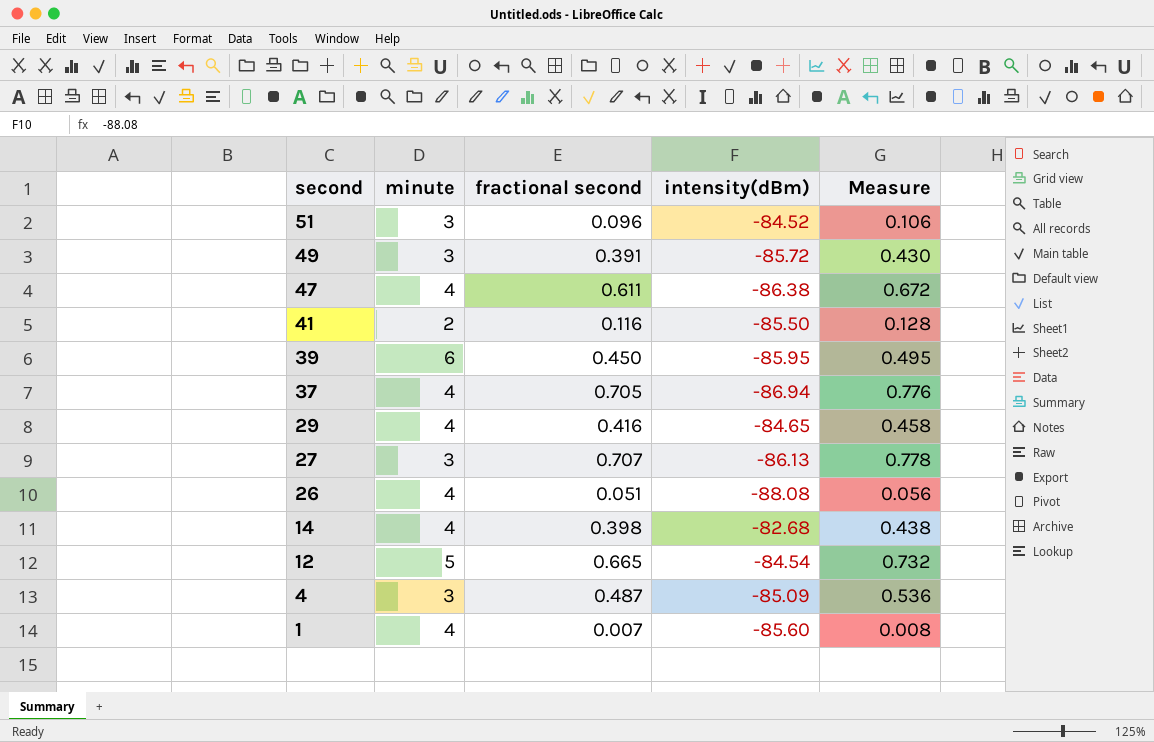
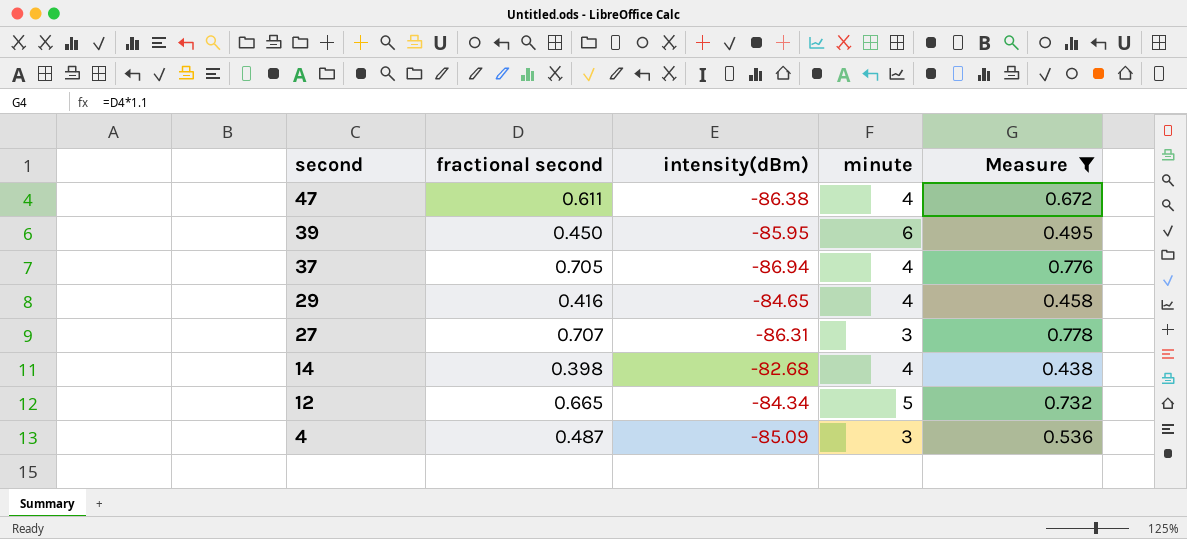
filter: none -> Measure >= 0.438
column minute | position: 2 -> 4
27 | intensity(dBm): -86.13 -> -86.31
12 | intensity(dBm): -84.54 -> -84.34

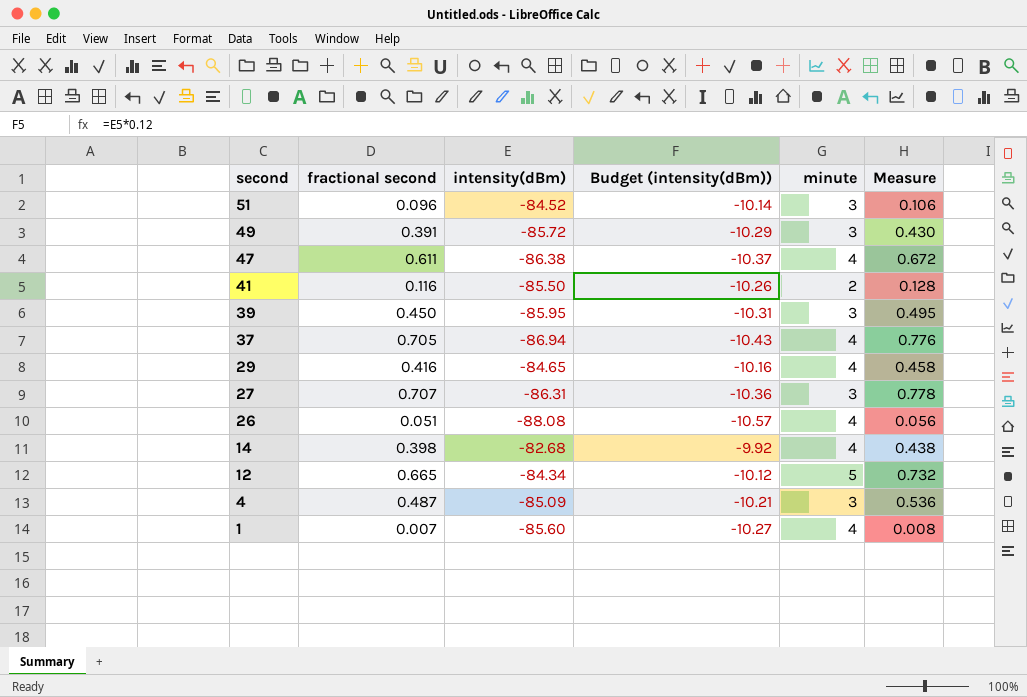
filter: Measure >= 0.438 -> none
column Budget (intensity(dBm)) | formula: none -> [intensity(dBm)] * 0.12
39 | minute: 6 -> 3

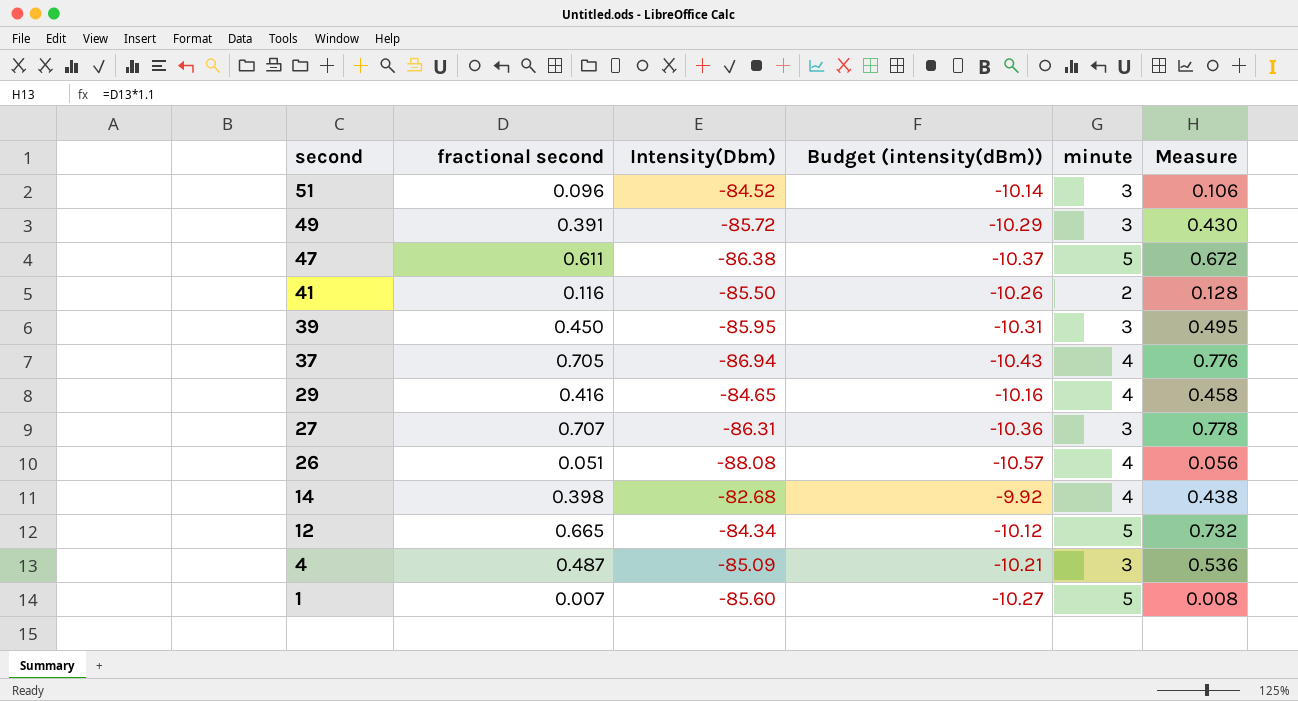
column name: intensity(dBm) -> Intensity(Dbm)
47 | minute: 4 -> 5
1 | minute: 4 -> 5

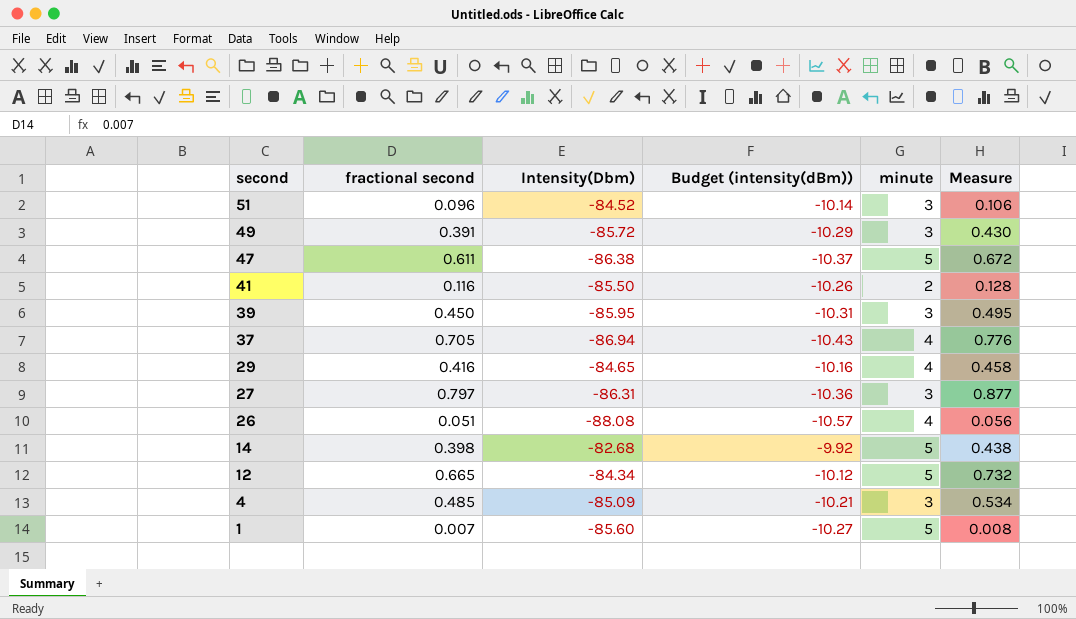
27 | fractional second: 0.707 -> 0.797
27 | Measure: 0.778 -> 0.877
14 | minute: 4 -> 5
4 | fractional second: 0.487 -> 0.485
4 | Measure: 0.536 -> 0.534

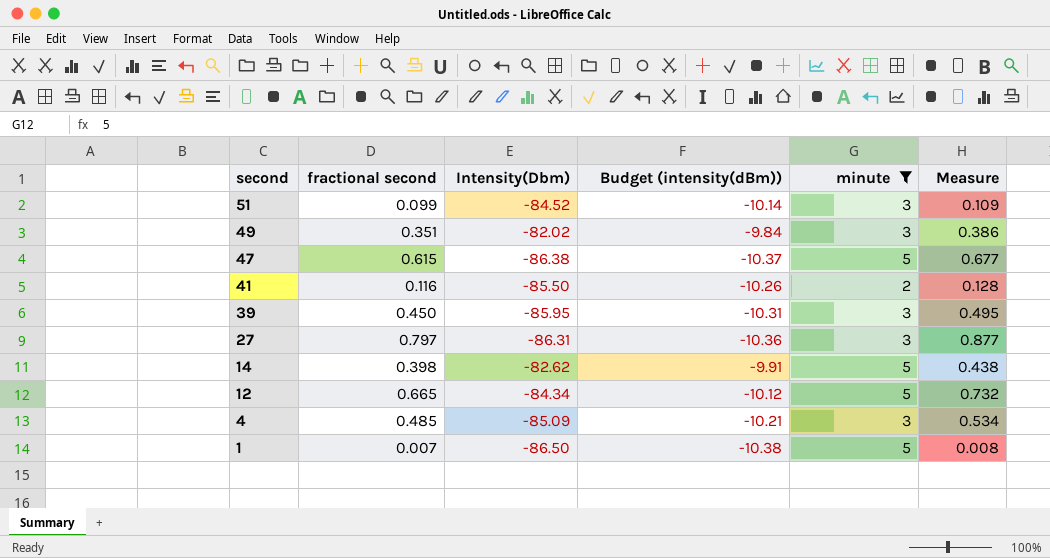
filter: none -> minute != 4
51 | fractional second: 0.096 -> 0.099
51 | Measure: 0.106 -> 0.109
49 | fractional second: 0.391 -> 0.351
49 | Intensity(Dbm): -85.72 -> -82.02
49 | Budget (intensity(dBm)): -10.29 -> -9.84
49 | Measure: 0.430 -> 0.386
47 | fractional second: 0.611 -> 0.615
47 | Measure: 0.672 -> 0.677
14 | Intensity(Dbm): -82.68 -> -82.62
14 | Budget (intensity(dBm)): -9.92 -> -9.91
1 | Intensity(Dbm): -85.60 -> -86.50
1 | Budget (intensity(dBm)): -10.27 -> -10.38

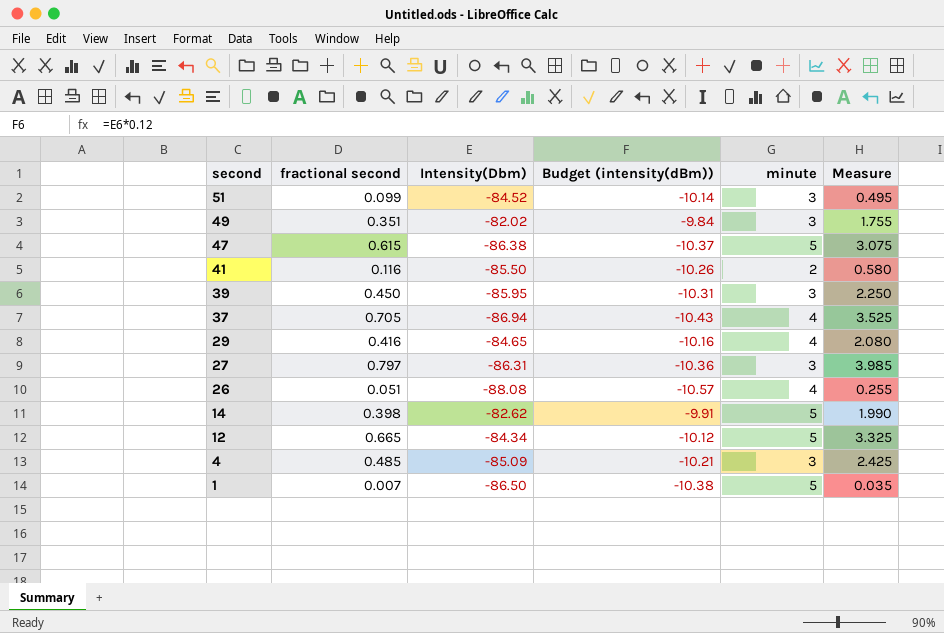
filter: minute != 4 -> none
column Measure | formula: [fractional second] * 1.1 -> [fractional second] * 5

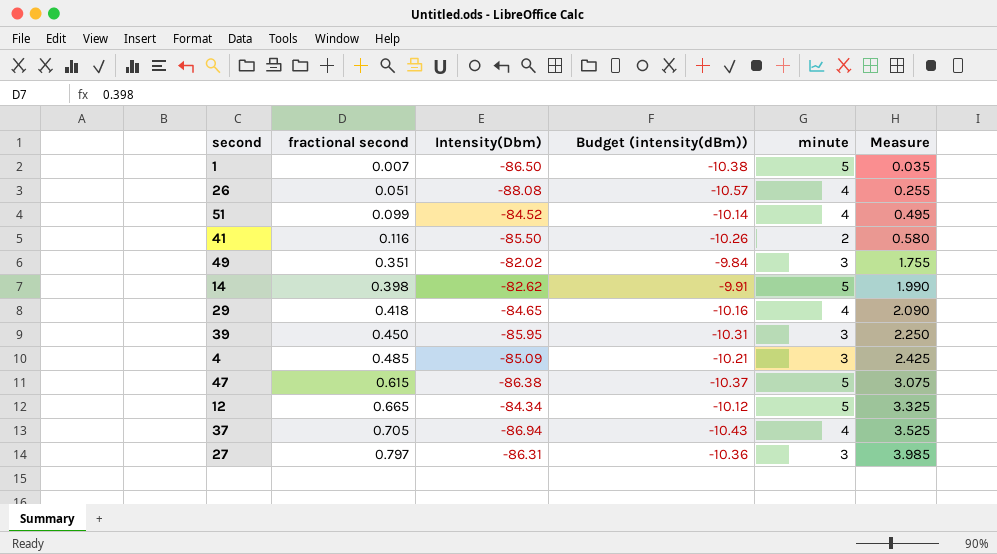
row order: second descending -> fractional second ascending
51 | minute: 3 -> 4
29 | fractional second: 0.416 -> 0.418
29 | Measure: 2.080 -> 2.090

